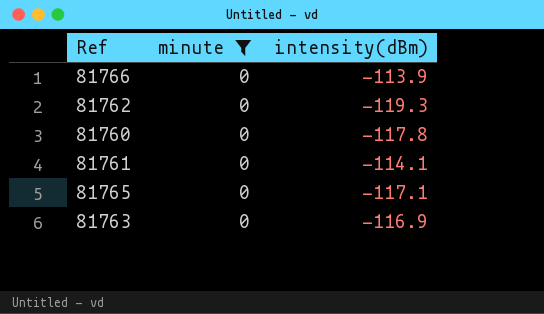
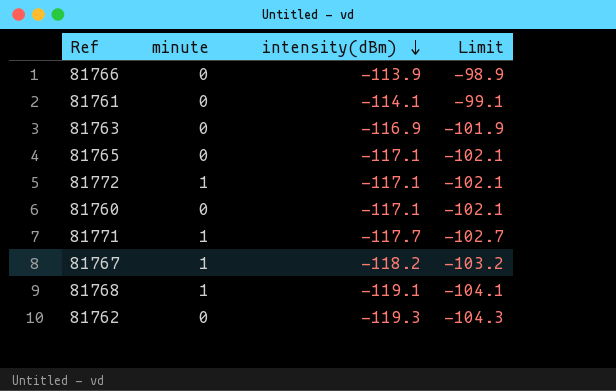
filter: minute = 0 -> none
row order: none -> intensity(dBm) descending
column Limit | formula: none -> [intensity(dBm)] + 15
81760 | intensity(dBm): -117.8 -> -117.1

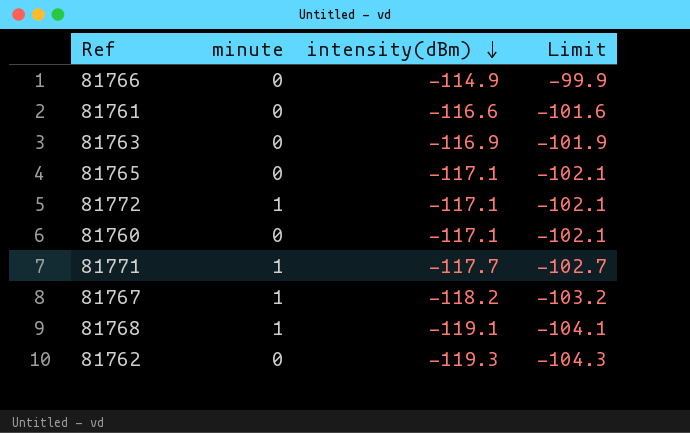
81766 | intensity(dBm): -113.9 -> -114.9
81766 | Limit: -98.9 -> -99.9
81761 | intensity(dBm): -114.1 -> -116.6
81761 | Limit: -99.1 -> -101.6

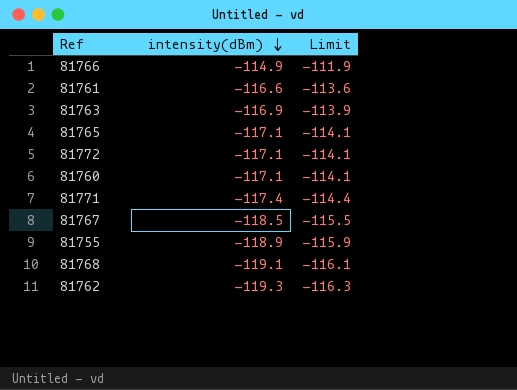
column minute | position: 2 -> none
column Limit | formula: [intensity(dBm)] + 15 -> [intensity(dBm)] + 3
81771 | intensity(dBm): -117.7 -> -117.4
81767 | intensity(dBm): -118.2 -> -118.5
row 81755: none -> -118.9 | -115.9

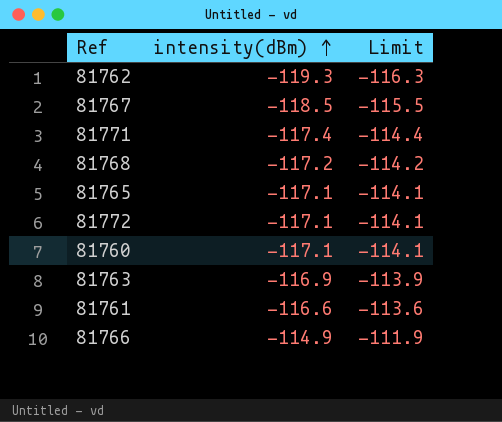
row order: intensity(dBm) descending -> intensity(dBm) ascending
row 81755: -118.9 | -115.9 -> none
81768 | intensity(dBm): -119.1 -> -117.2
81768 | Limit: -116.1 -> -114.2

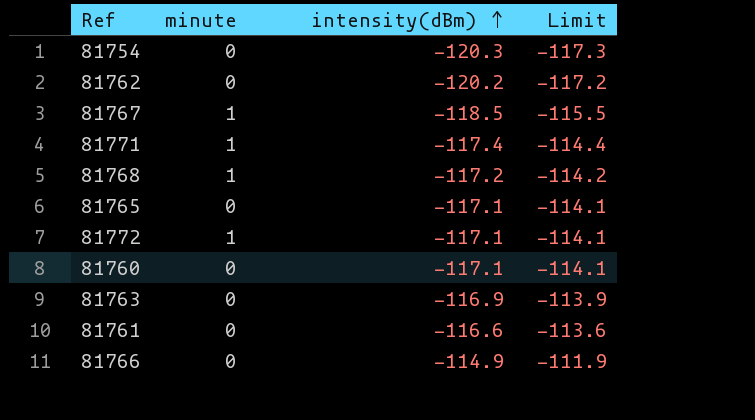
column minute | position: none -> 2
row 81754: none -> 0 | -120.3 | -117.3
81762 | intensity(dBm): -119.3 -> -120.2
81762 | Limit: -116.3 -> -117.2

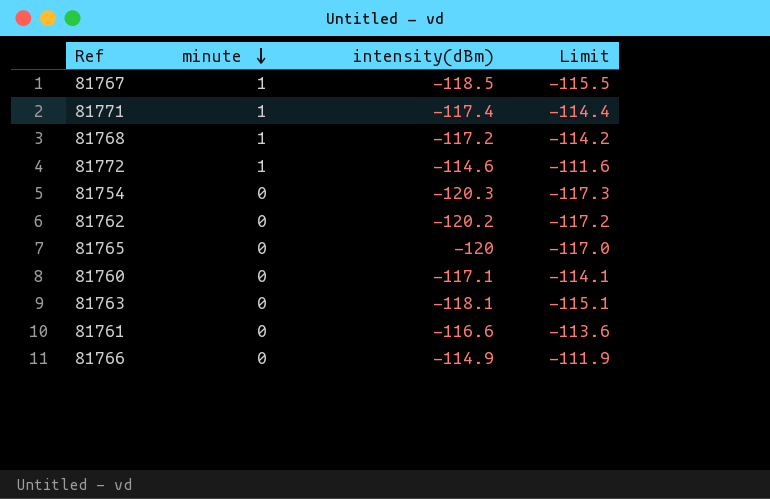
row order: intensity(dBm) ascending -> minute descending
81772 | intensity(dBm): -117.1 -> -114.6
81772 | Limit: -114.1 -> -111.6
81765 | intensity(dBm): -117.1 -> -120
81765 | Limit: -114.1 -> -117.0
81763 | intensity(dBm): -116.9 -> -118.1
81763 | Limit: -113.9 -> -115.1

